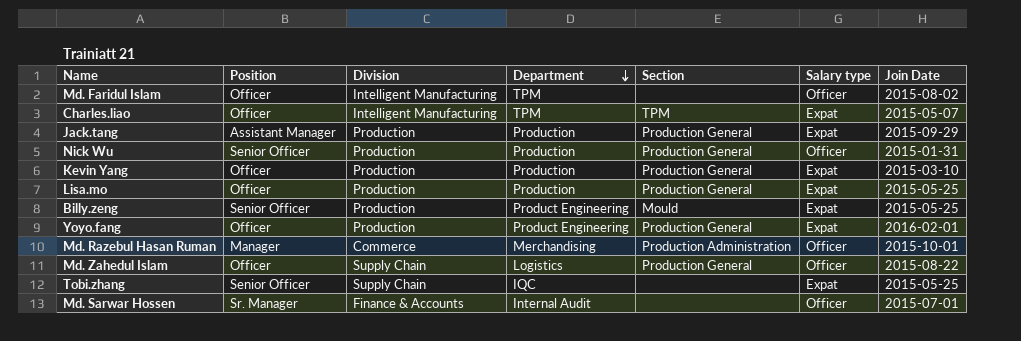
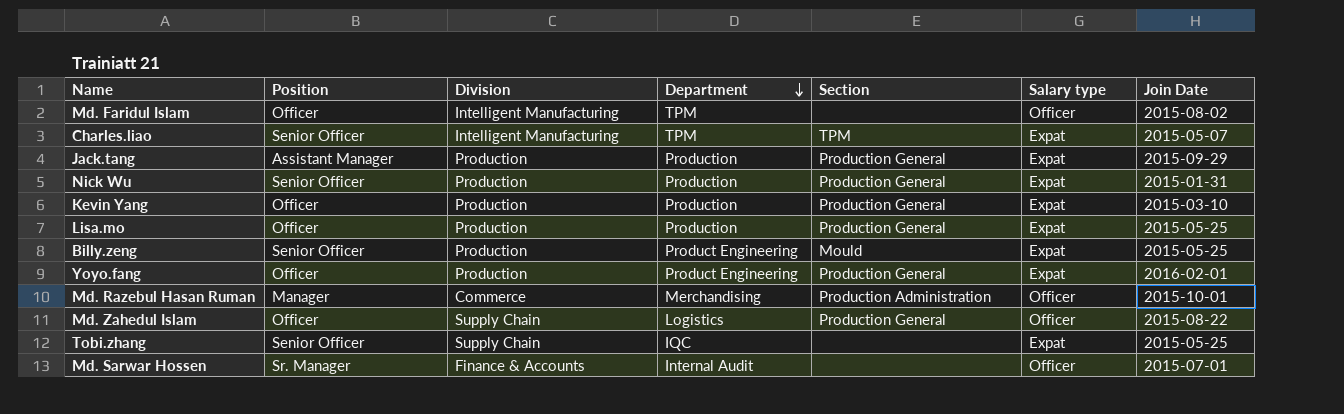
Charles.liao | Position: Officer -> Senior Officer
Nick Wu | Salary type: Officer -> Expat

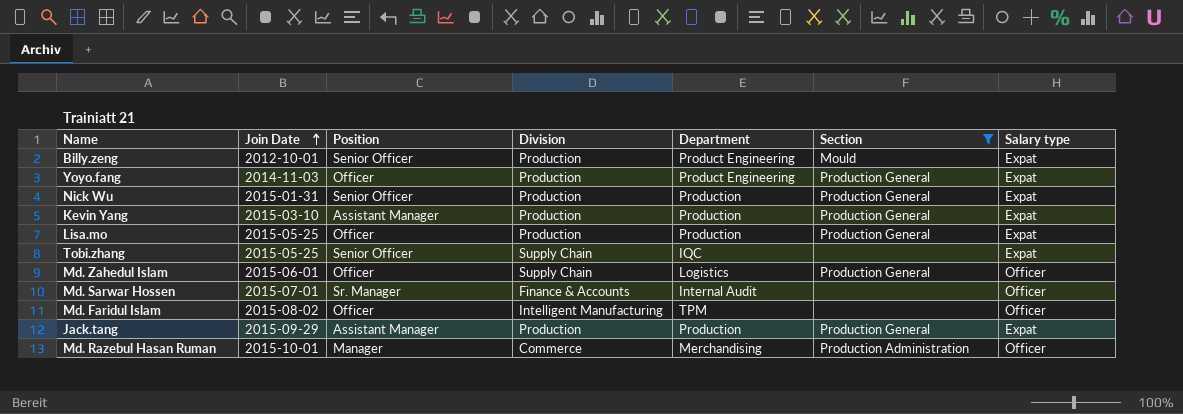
filter: none -> Section != TPM
row order: Department descending -> Join Date ascending
column Join Date | position: 7 -> 2
Billy.zeng | Join Date: 2015-05-25 -> 2012-10-01
Yoyo.fang | Join Date: 2016-02-01 -> 2014-11-03
Kevin Yang | Position: Officer -> Assistant Manager
Md. Zahedul Islam | Join Date: 2015-08-22 -> 2015-06-01

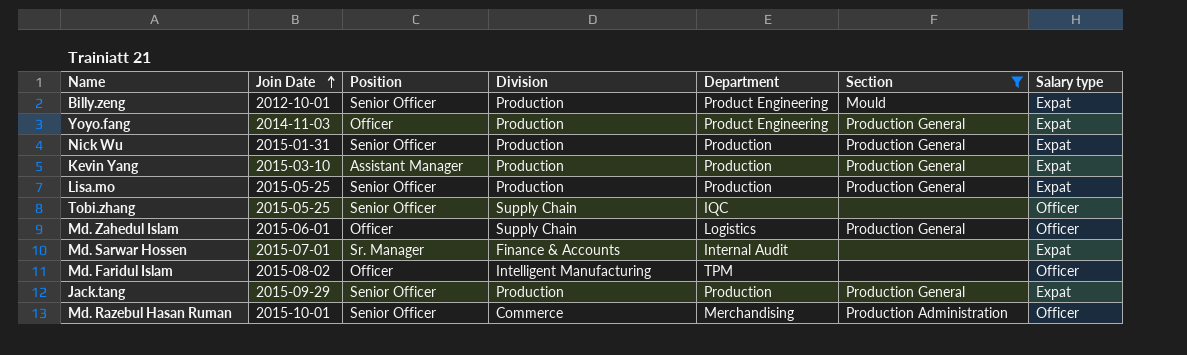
Lisa.mo | Position: Officer -> Senior Officer
Tobi.zhang | Salary type: Expat -> Officer
Md. Sarwar Hossen | Salary type: Officer -> Expat
Jack.tang | Position: Assistant Manager -> Senior Officer
Md. Razebul Hasan Ruman | Position: Manager -> Senior Officer

